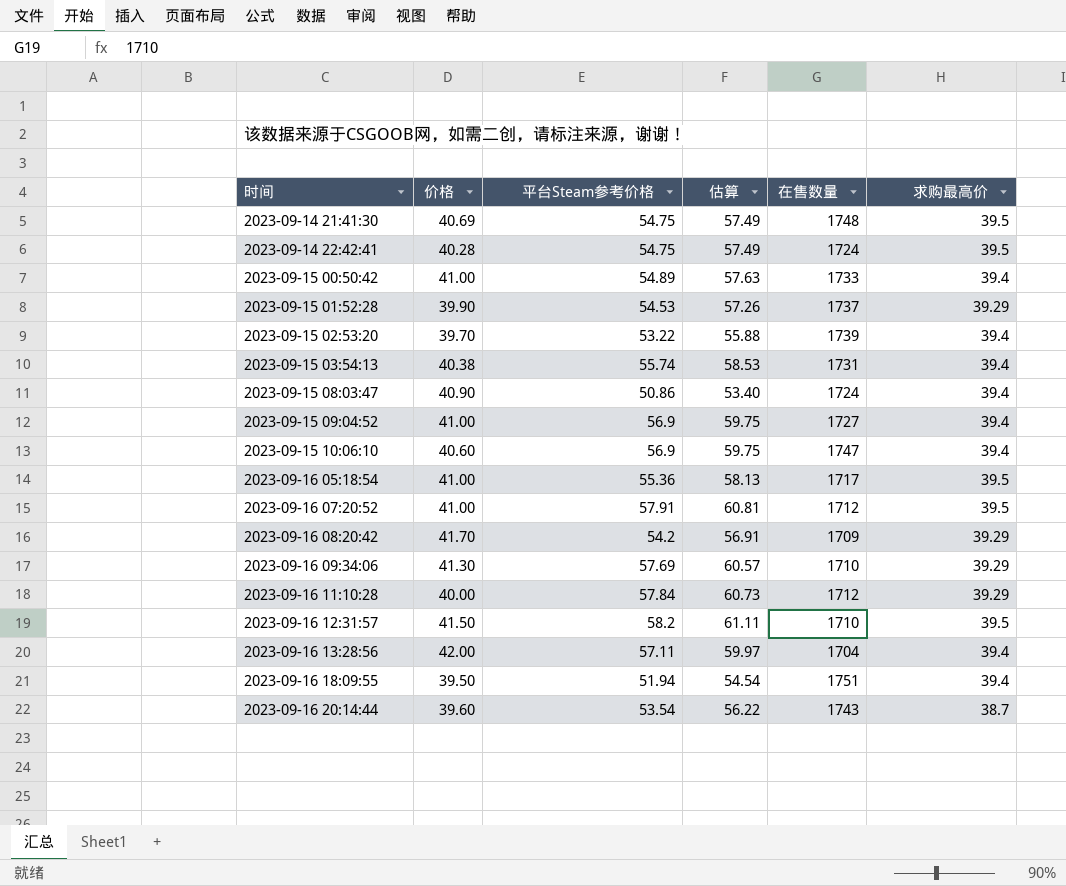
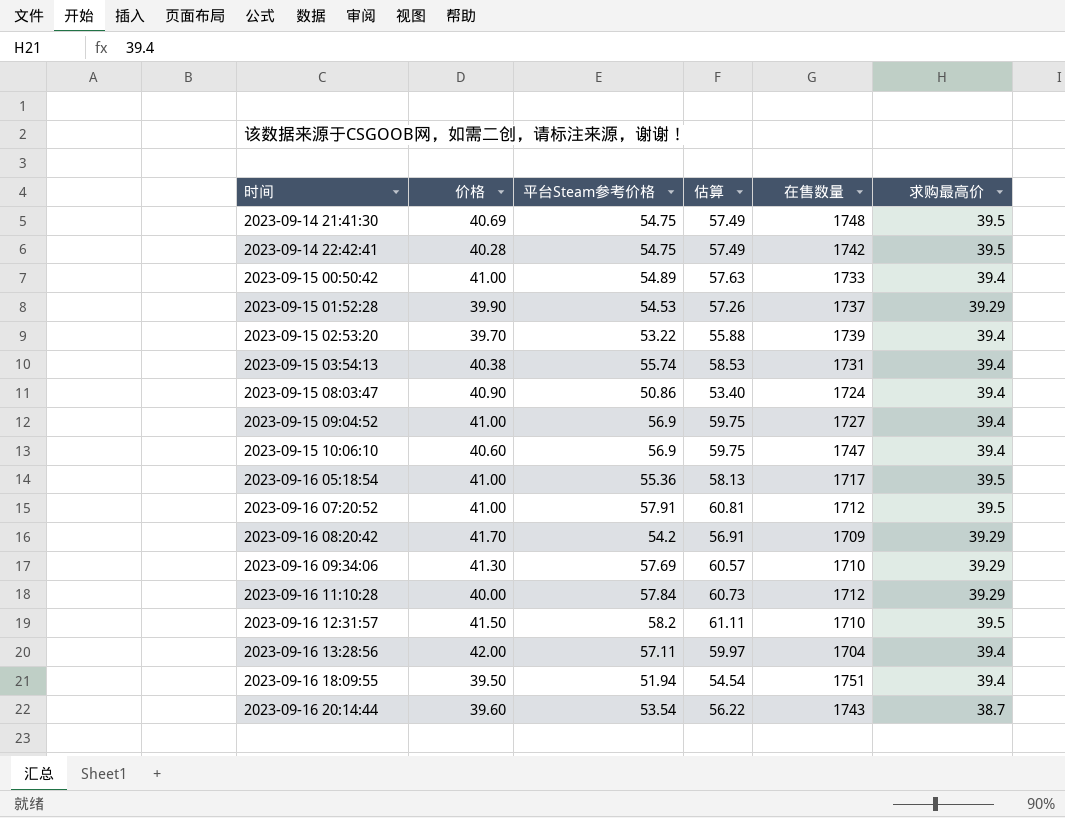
2023-09-14 22:42:41 | 在售数量: 1724 -> 1742

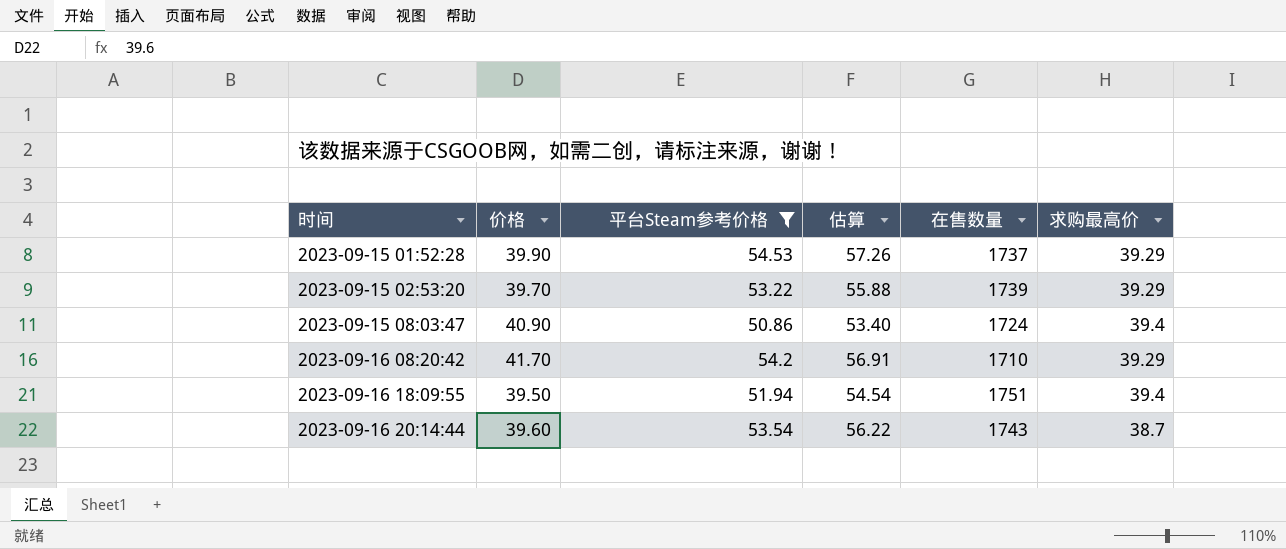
filter: none -> 平台Steam参考价格 <= 54.53
2023-09-15 02:53:20 | 求购最高价: 39.4 -> 39.29
2023-09-16 08:20:42 | 在售数量: 1709 -> 1710

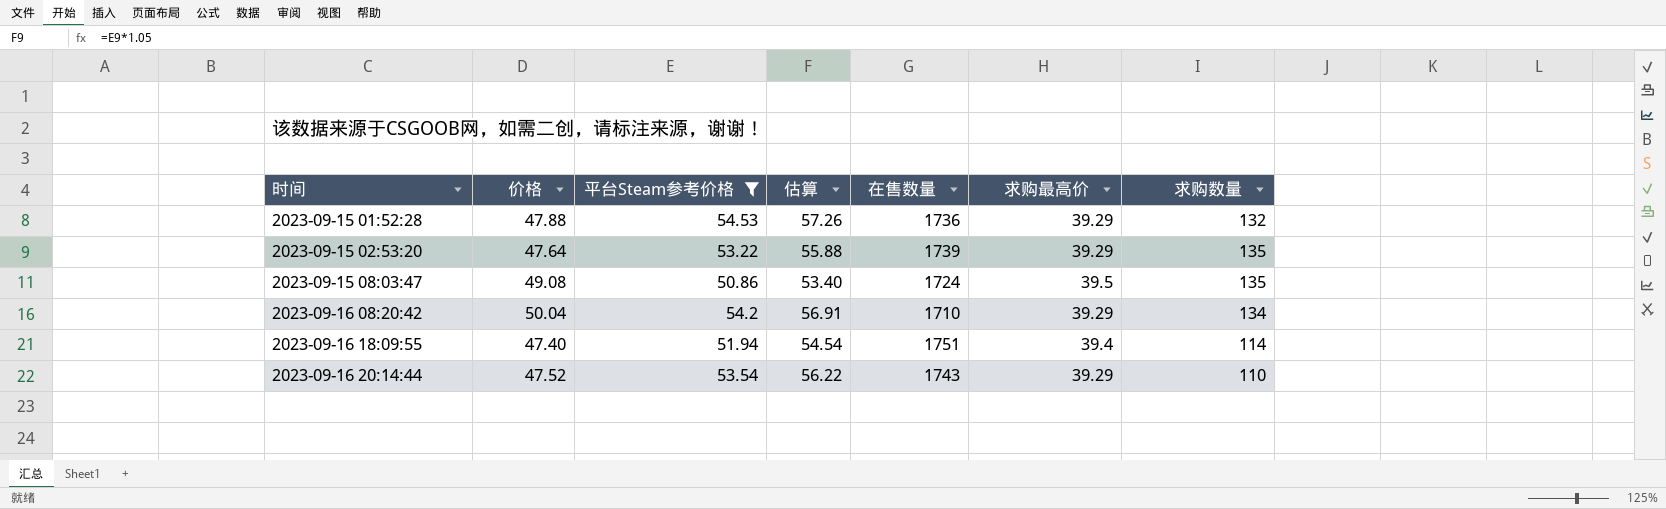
column 求购数量 | position: none -> 7
2023-09-15 01:52:28 | 价格: 39.90 -> 47.88
2023-09-15 01:52:28 | 在售数量: 1737 -> 1736
2023-09-15 02:53:20 | 价格: 39.70 -> 47.64
2023-09-15 08:03:47 | 价格: 40.90 -> 49.08
2023-09-15 08:03:47 | 求购最高价: 39.4 -> 39.5
2023-09-16 08:20:42 | 价格: 41.70 -> 50.04
2023-09-16 18:09:55 | 价格: 39.50 -> 47.40
2023-09-16 20:14:44 | 价格: 39.60 -> 47.52
2023-09-16 20:14:44 | 求购最高价: 38.7 -> 39.29

